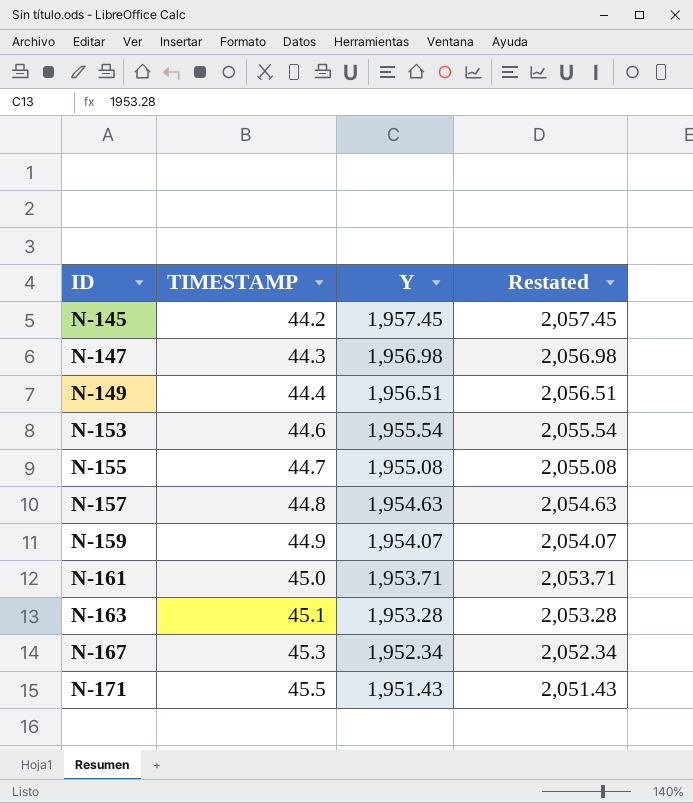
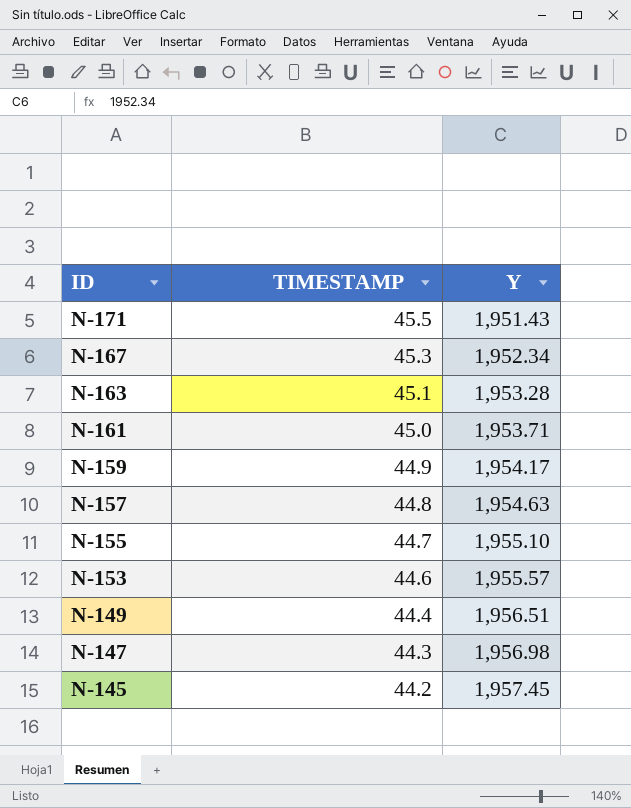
row order: ID ascending -> ID descending
column Restated | formula: [Y] + 100 -> none
N-159 | Y: 1,954.07 -> 1,954.17
N-155 | Y: 1,955.08 -> 1,955.10
N-153 | Y: 1,955.54 -> 1,955.57

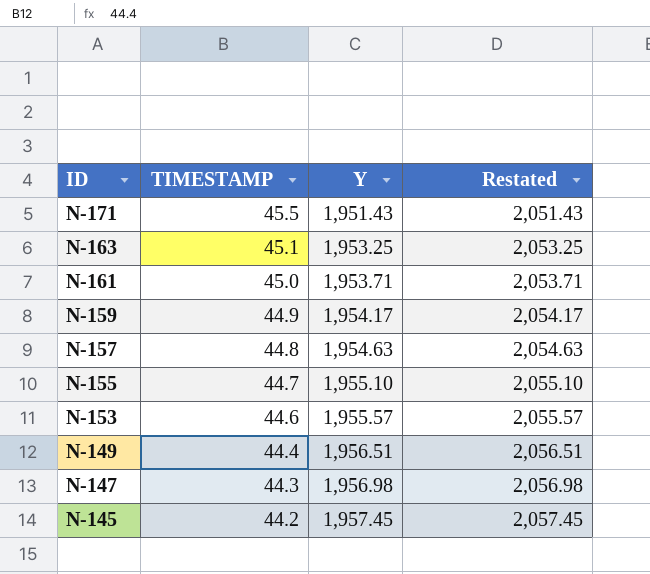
column Restated | formula: none -> [Y] + 100
row N-167: 45.3 | 1,952.34 -> none
N-163 | Y: 1,953.28 -> 1,953.25

